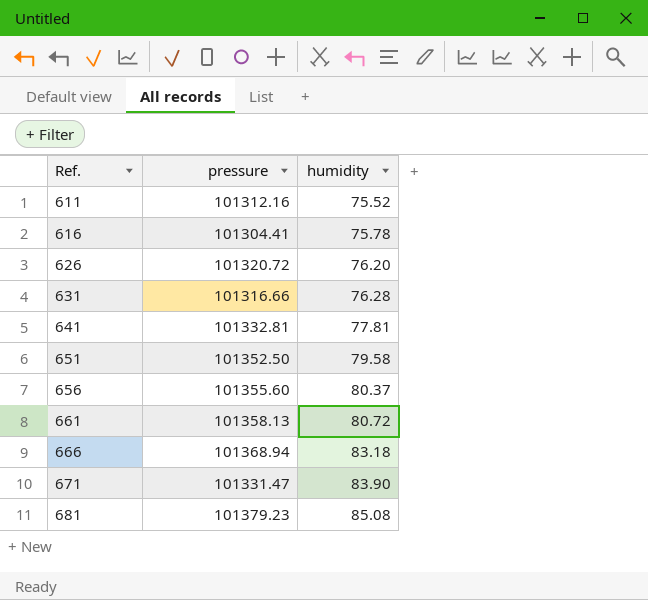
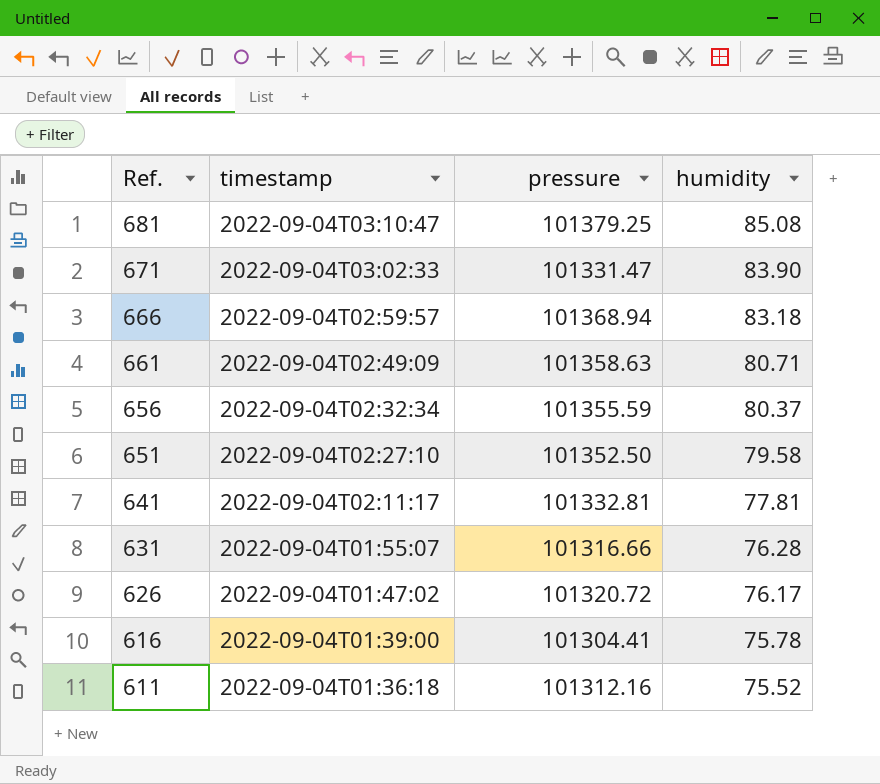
row order: Ref. ascending -> Ref. descending
column timestamp | position: none -> 2
681 | pressure: 101379.23 -> 101379.25
661 | pressure: 101358.13 -> 101358.63
661 | humidity: 80.72 -> 80.71
656 | pressure: 101355.60 -> 101355.59
626 | humidity: 76.20 -> 76.17

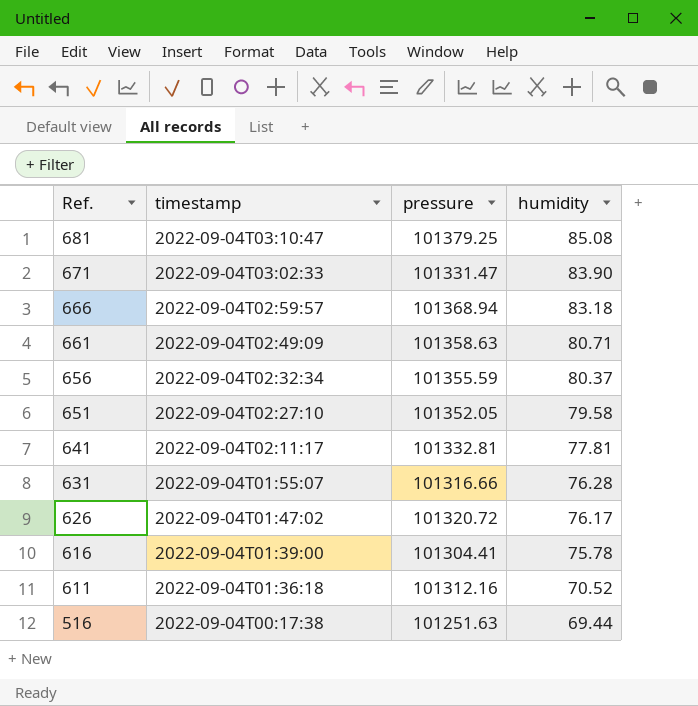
651 | pressure: 101352.50 -> 101352.05
611 | humidity: 75.52 -> 70.52
row 516: none -> 2022-09-04T00:17:38 | 101251.63 | 69.44

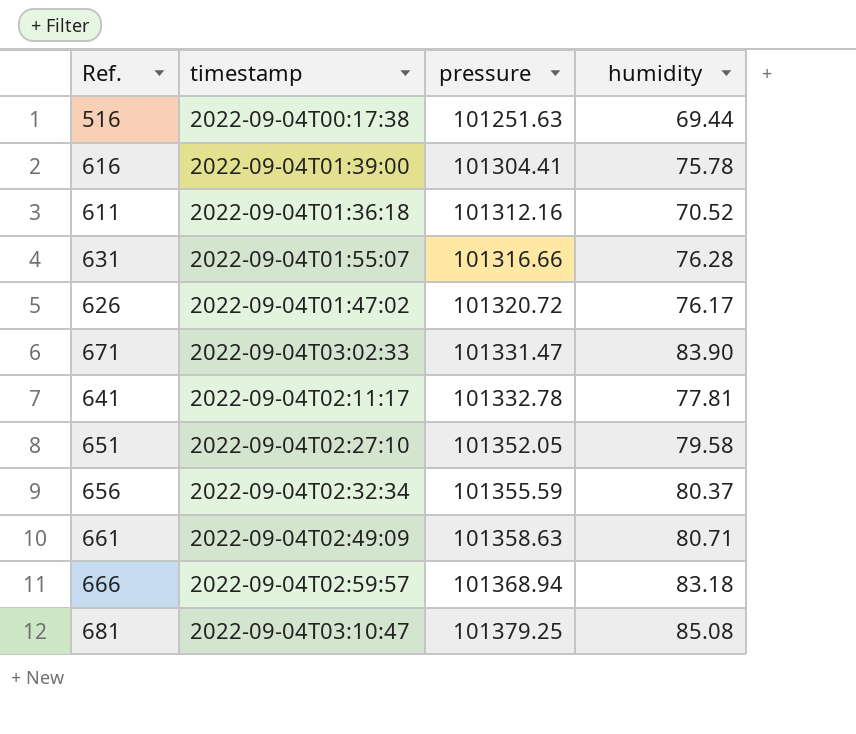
row order: Ref. descending -> pressure ascending
641 | pressure: 101332.81 -> 101332.78

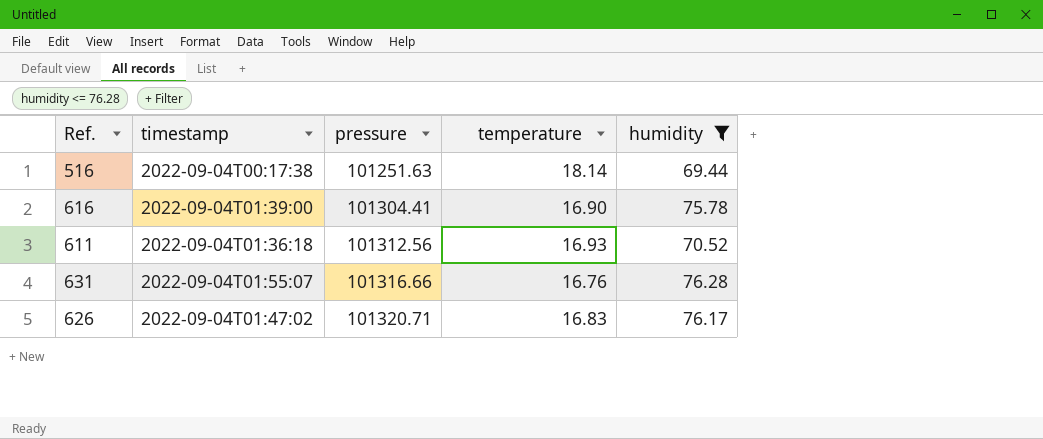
filter: none -> humidity <= 76.28
column temperature | position: none -> 4
611 | pressure: 101312.16 -> 101312.56
626 | pressure: 101320.72 -> 101320.71

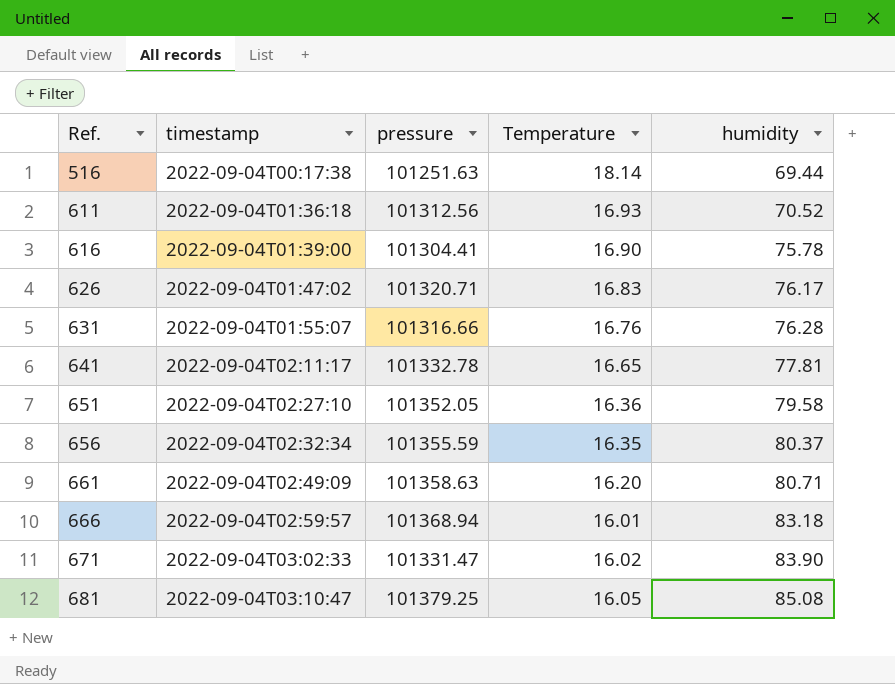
filter: humidity <= 76.28 -> none
row order: pressure ascending -> Ref. ascending
column name: temperature -> Temperature

